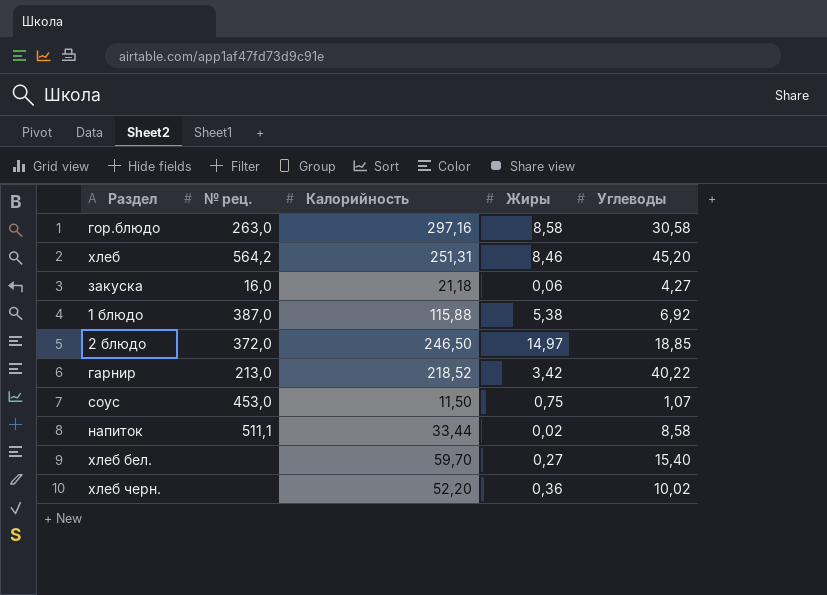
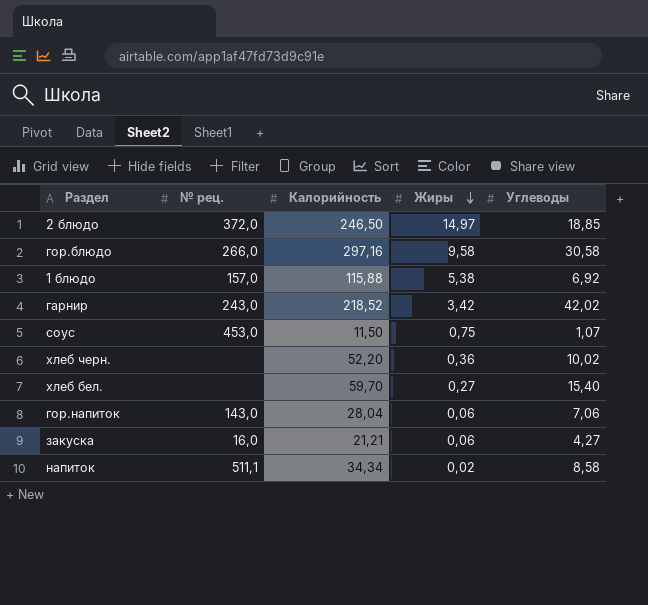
row order: none -> Жиры descending
row хлеб: 564,2 | 251,31 | 8,46 | 45,20 -> none
гор.блюдо | № рец.: 263,0 -> 266,0
гор.блюдо | Жиры: 8,58 -> 9,58
1 блюдо | № рец.: 387,0 -> 157,0
гарнир | № рец.: 213,0 -> 243,0
гарнир | Углеводы: 40,22 -> 42,02
row гор.напиток: none -> 143,0 | 28,04 | 0,06 | 7,06
закуска | Калорийность: 21,18 -> 21,21
напиток | Калорийность: 33,44 -> 34,34

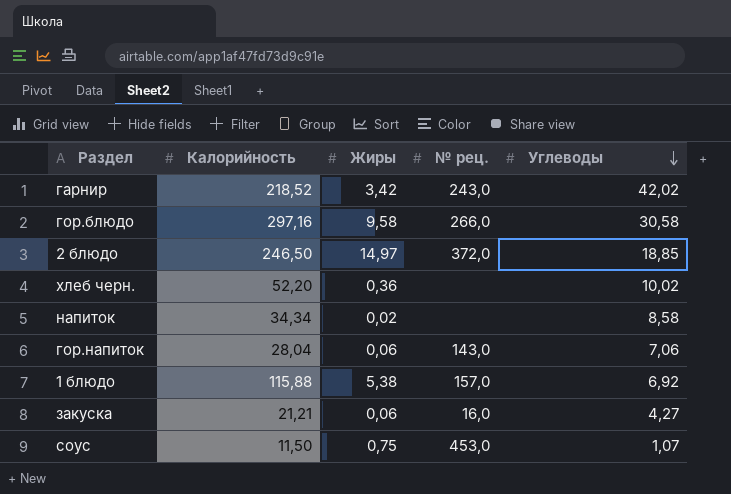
row order: Жиры descending -> Углеводы descending
column № рец. | position: 2 -> 4
row хлеб бел.: none | 59,70 | 0,27 | 15,40 -> none
напиток | № рец.: 511,1 -> none

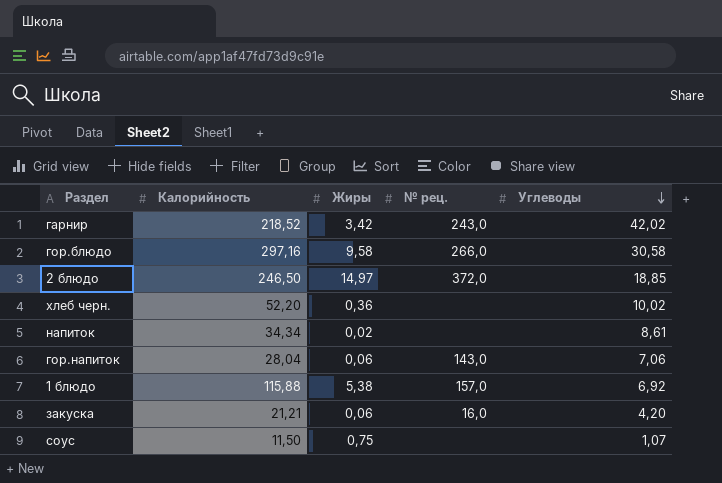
напиток | Углеводы: 8,58 -> 8,61
закуска | Углеводы: 4,27 -> 4,20
соус | № рец.: 453,0 -> none

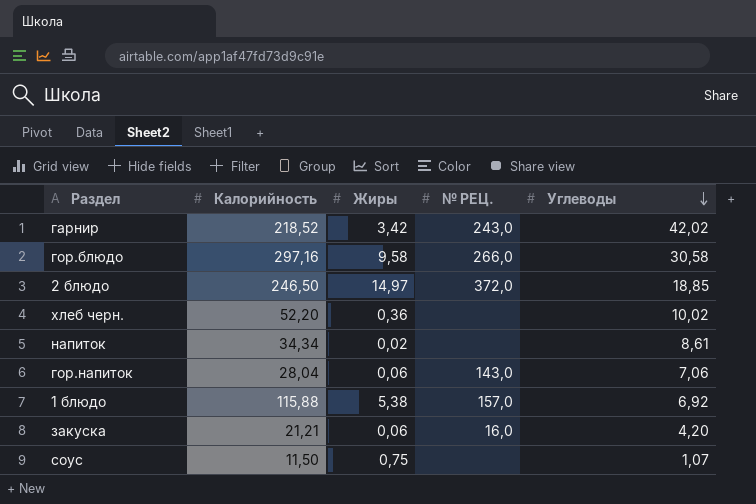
column name: № рец. -> № РЕЦ.

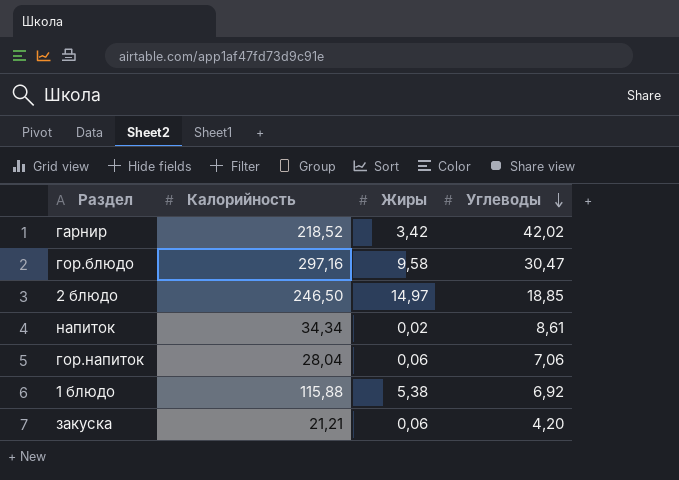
column № РЕЦ. | position: 4 -> none
row хлеб черн.: 52,20 | 0,36 | none | 10,02 -> none
row соус: 11,50 | 0,75 | none | 1,07 -> none
гор.блюдо | Углеводы: 30,58 -> 30,47

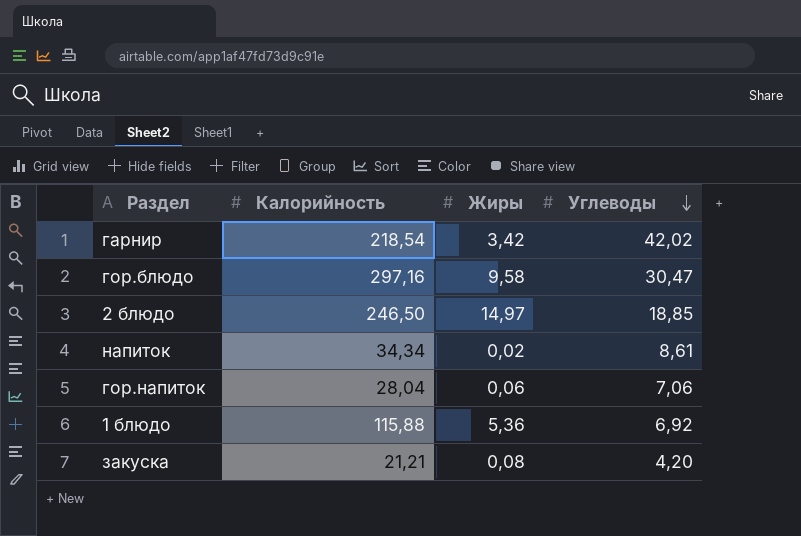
гарнир | Калорийность: 218,52 -> 218,54
1 блюдо | Жиры: 5,38 -> 5,36
закуска | Жиры: 0,06 -> 0,08

